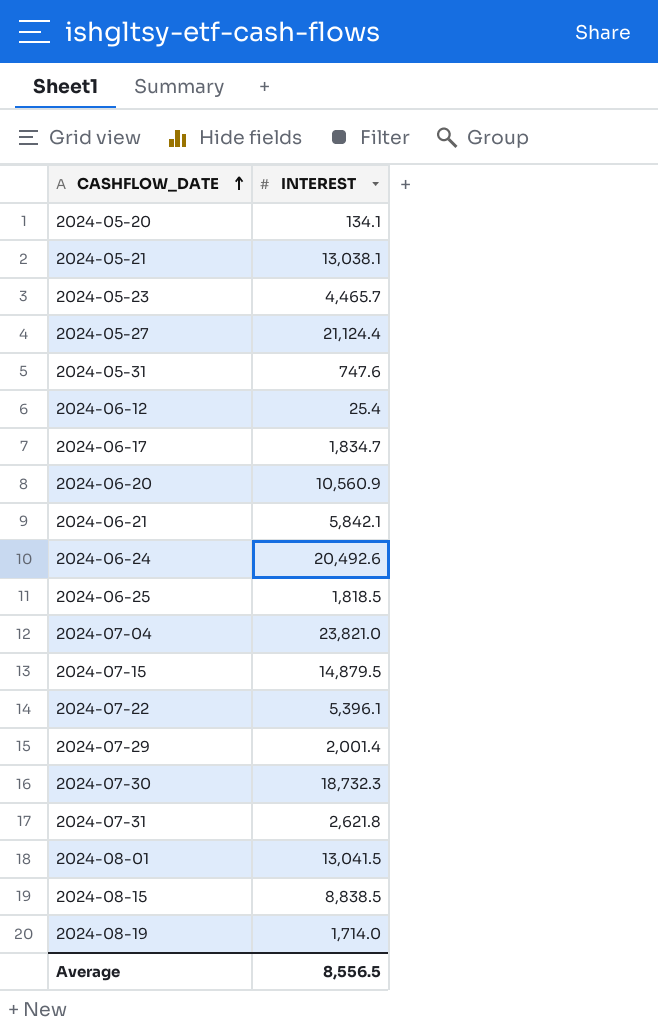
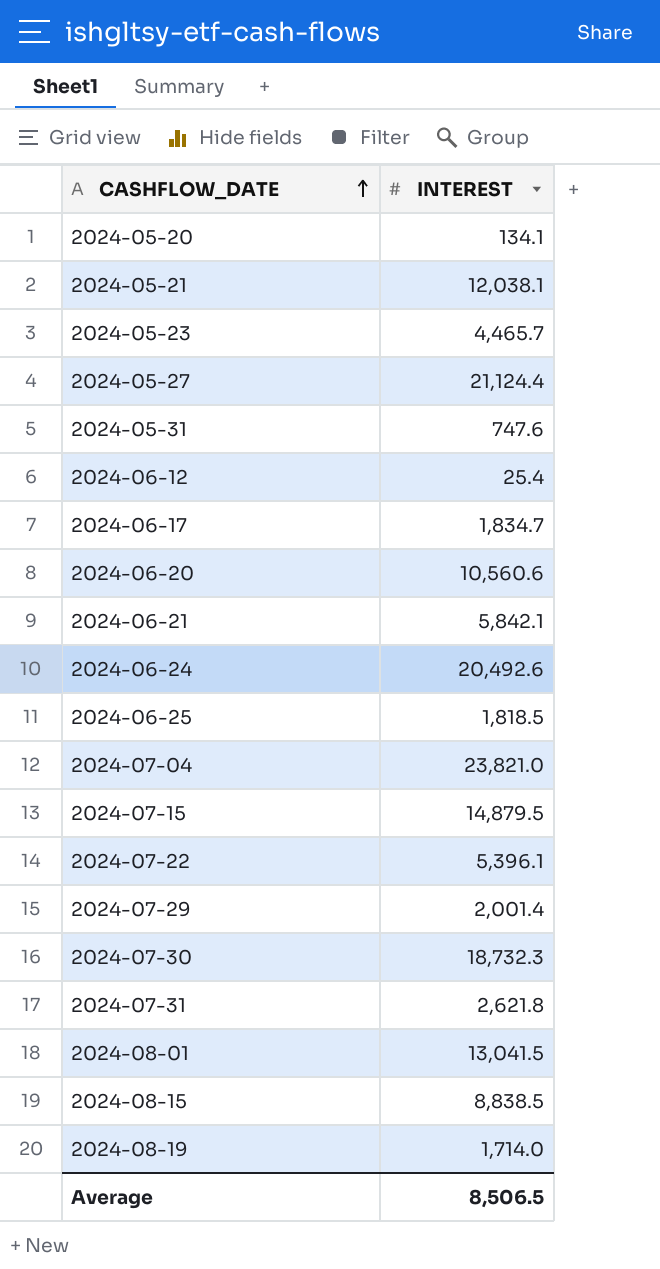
2024-05-21 | INTEREST: 13,038.1 -> 12,038.1
2024-06-20 | INTEREST: 10,560.9 -> 10,560.6
Average | INTEREST: 8,556.5 -> 8,506.5

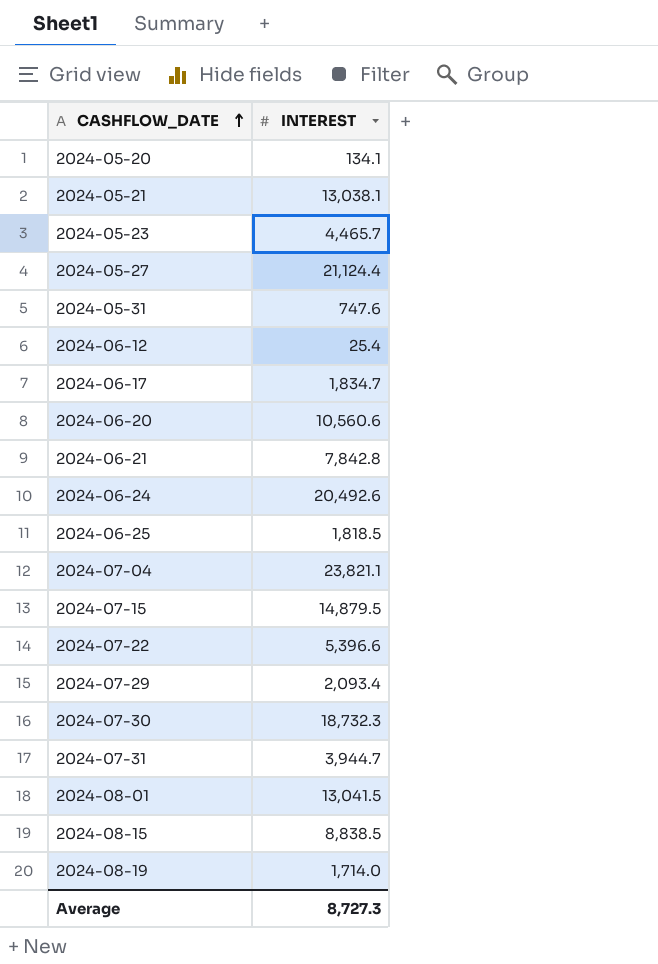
2024-05-21 | INTEREST: 12,038.1 -> 13,038.1
2024-06-21 | INTEREST: 5,842.1 -> 7,842.8
2024-07-04 | INTEREST: 23,821.0 -> 23,821.1
2024-07-22 | INTEREST: 5,396.1 -> 5,396.6
2024-07-29 | INTEREST: 2,001.4 -> 2,093.4
2024-07-31 | INTEREST: 2,621.8 -> 3,944.7
Average | INTEREST: 8,506.5 -> 8,727.3

